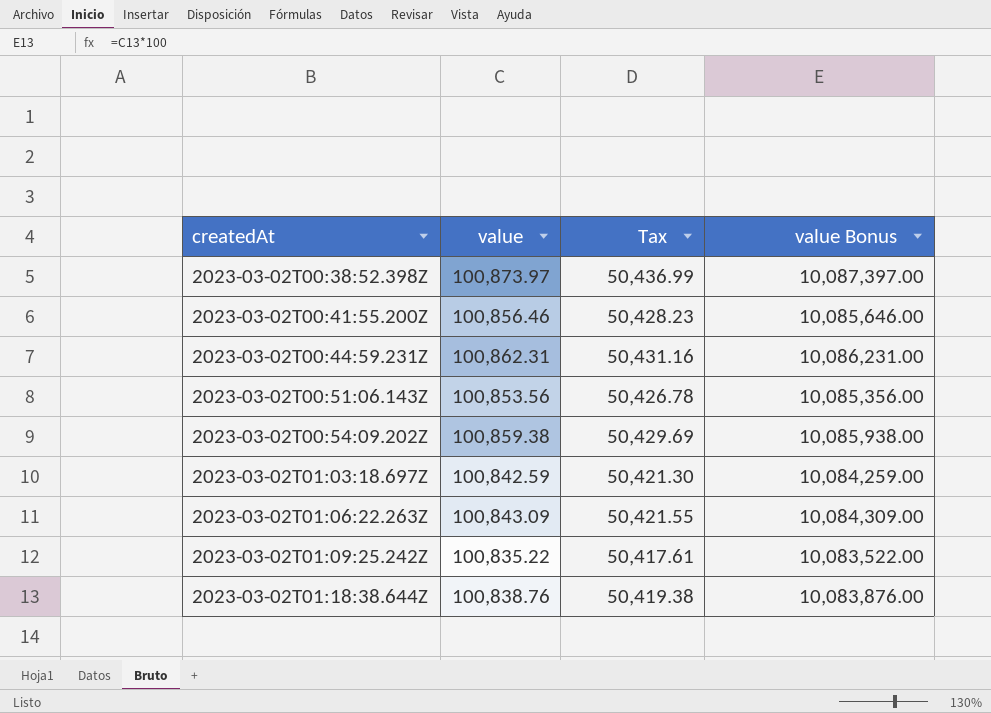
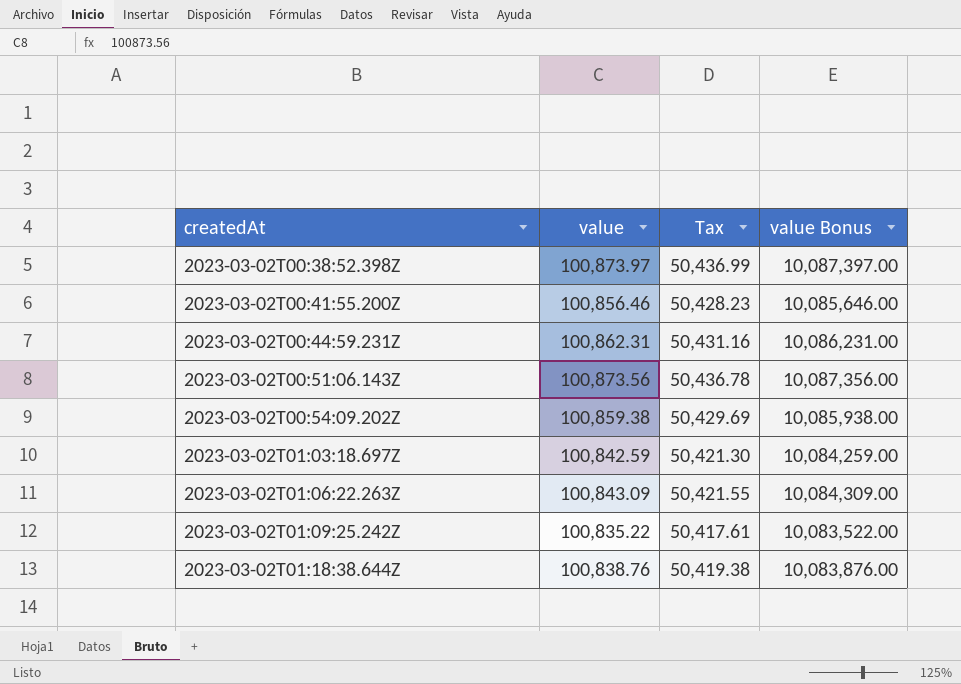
2023-03-02T00:51:06.143Z | value: 100,853.56 -> 100,873.56
2023-03-02T00:51:06.143Z | Tax: 50,426.78 -> 50,436.78
2023-03-02T00:51:06.143Z | value Bonus: 10,085,356.00 -> 10,087,356.00

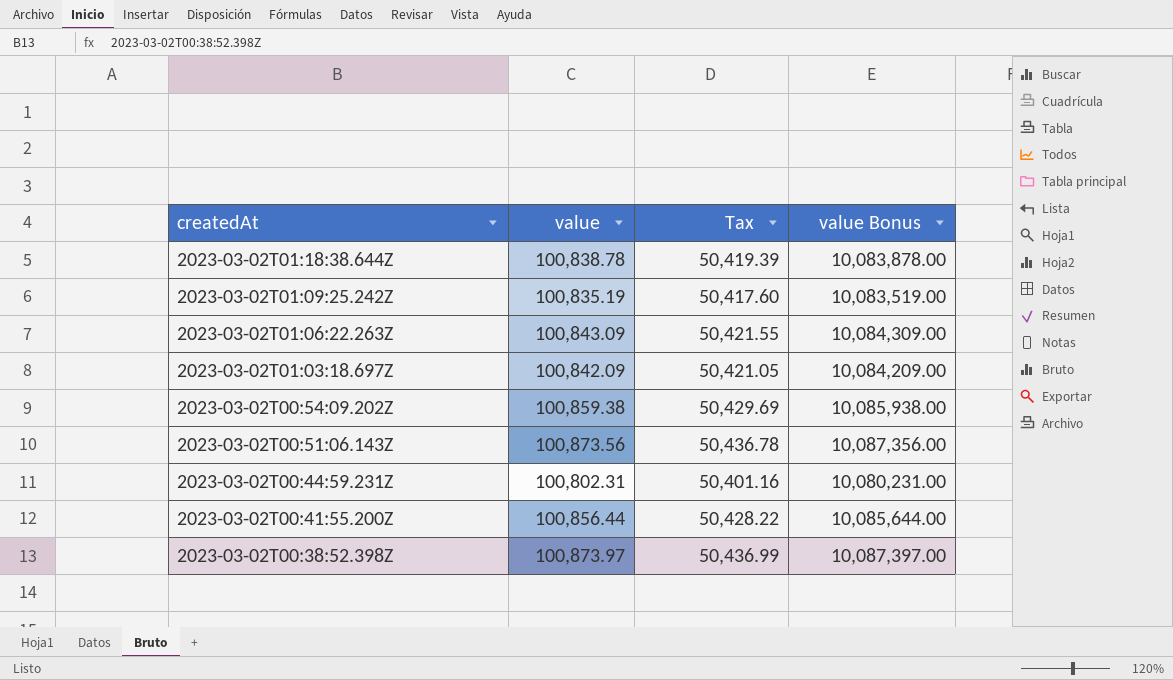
row order: createdAt ascending -> createdAt descending
2023-03-02T01:18:38.644Z | value: 100,838.76 -> 100,838.78
2023-03-02T01:18:38.644Z | Tax: 50,419.38 -> 50,419.39
2023-03-02T01:18:38.644Z | value Bonus: 10,083,876.00 -> 10,083,878.00
2023-03-02T01:09:25.242Z | value: 100,835.22 -> 100,835.19
2023-03-02T01:09:25.242Z | Tax: 50,417.61 -> 50,417.60
2023-03-02T01:09:25.242Z | value Bonus: 10,083,522.00 -> 10,083,519.00
2023-03-02T01:03:18.697Z | value: 100,842.59 -> 100,842.09
2023-03-02T01:03:18.697Z | Tax: 50,421.30 -> 50,421.05
2023-03-02T01:03:18.697Z | value Bonus: 10,084,259.00 -> 10,084,209.00
2023-03-02T00:44:59.231Z | value: 100,862.31 -> 100,802.31
2023-03-02T00:44:59.231Z | Tax: 50,431.16 -> 50,401.16
2023-03-02T00:44:59.231Z | value Bonus: 10,086,231.00 -> 10,080,231.00
2023-03-02T00:41:55.200Z | value: 100,856.46 -> 100,856.44
2023-03-02T00:41:55.200Z | Tax: 50,428.23 -> 50,428.22
2023-03-02T00:41:55.200Z | value Bonus: 10,085,646.00 -> 10,085,644.00

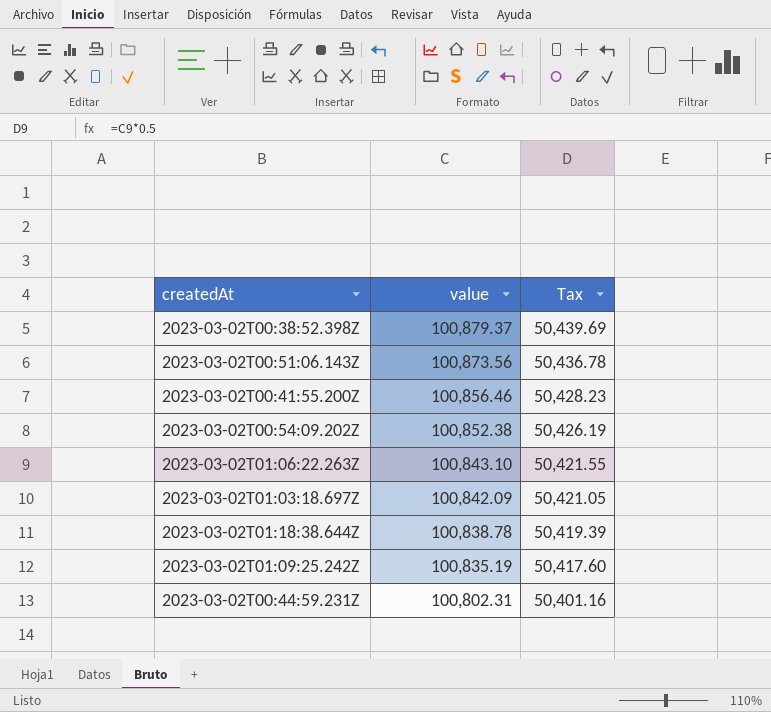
row order: createdAt descending -> value descending
column value Bonus | formula: [value] * 100 -> none
2023-03-02T00:38:52.398Z | value: 100,873.97 -> 100,879.37
2023-03-02T00:38:52.398Z | Tax: 50,436.99 -> 50,439.69
2023-03-02T00:41:55.200Z | value: 100,856.44 -> 100,856.46
2023-03-02T00:41:55.200Z | Tax: 50,428.22 -> 50,428.23
2023-03-02T00:54:09.202Z | value: 100,859.38 -> 100,852.38
2023-03-02T00:54:09.202Z | Tax: 50,429.69 -> 50,426.19
2023-03-02T01:06:22.263Z | value: 100,843.09 -> 100,843.10

